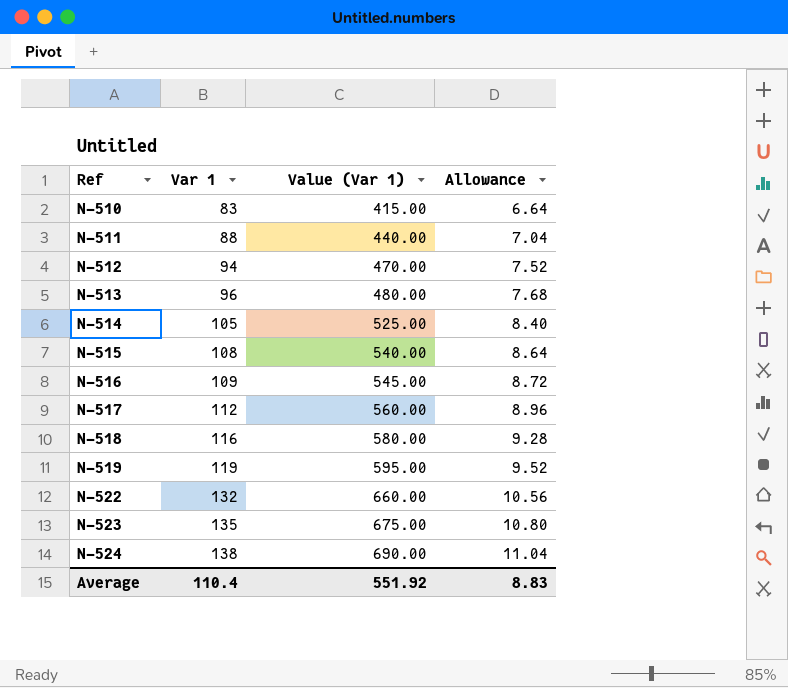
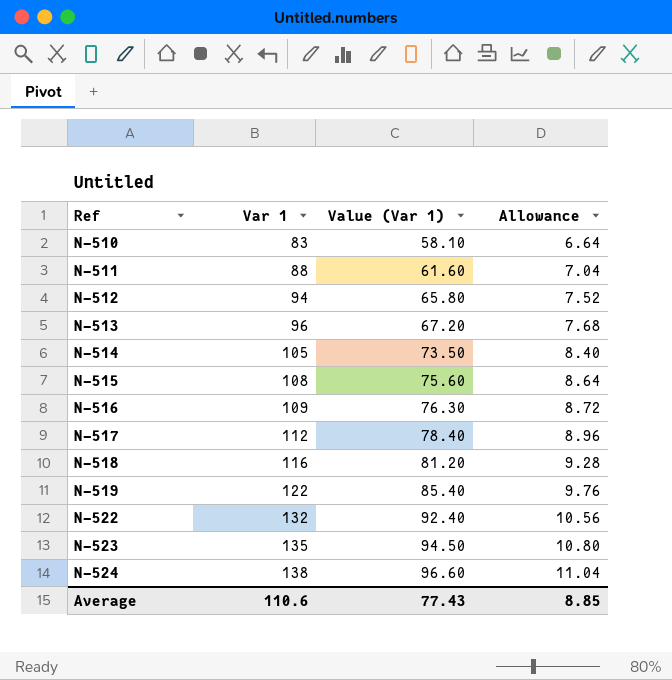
column Value (Var 1) | formula: [Var 1] * 5 -> [Var 1] * 0.7
N-519 | Var 1: 119 -> 122
N-519 | Allowance: 9.52 -> 9.76
Average | Var 1: 110.4 -> 110.6
Average | Value (Var 1): 551.92 -> 77.43
Average | Allowance: 8.83 -> 8.85

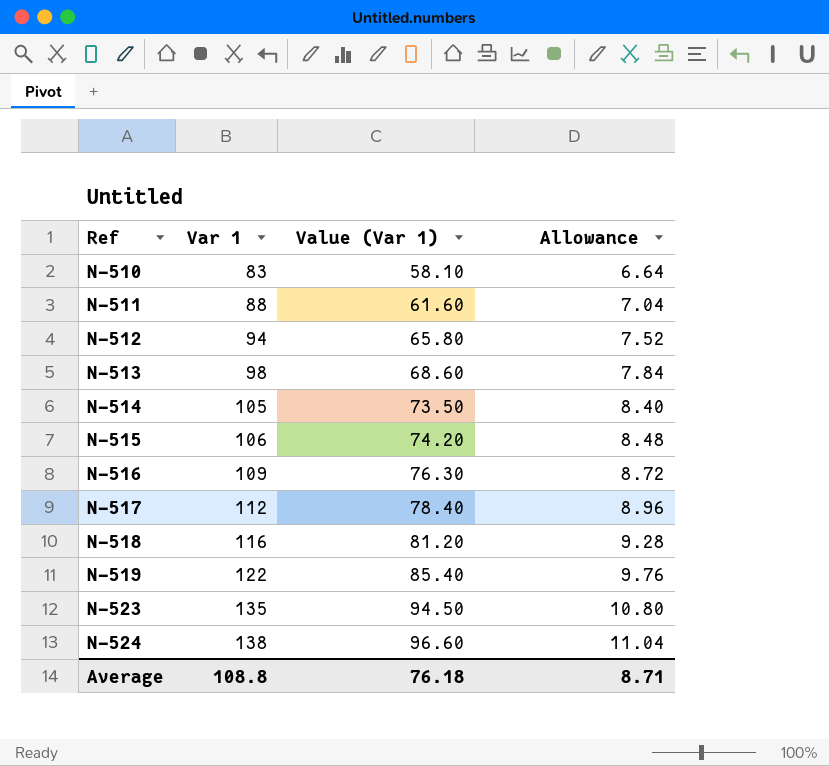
row N-522: 132 | 92.40 | 10.56 -> none
N-513 | Var 1: 96 -> 98
N-513 | Value (Var 1): 67.20 -> 68.60
N-513 | Allowance: 7.68 -> 7.84
N-515 | Var 1: 108 -> 106
N-515 | Value (Var 1): 75.60 -> 74.20
N-515 | Allowance: 8.64 -> 8.48
Average | Var 1: 110.6 -> 108.8
Average | Value (Var 1): 77.43 -> 76.18
Average | Allowance: 8.85 -> 8.71

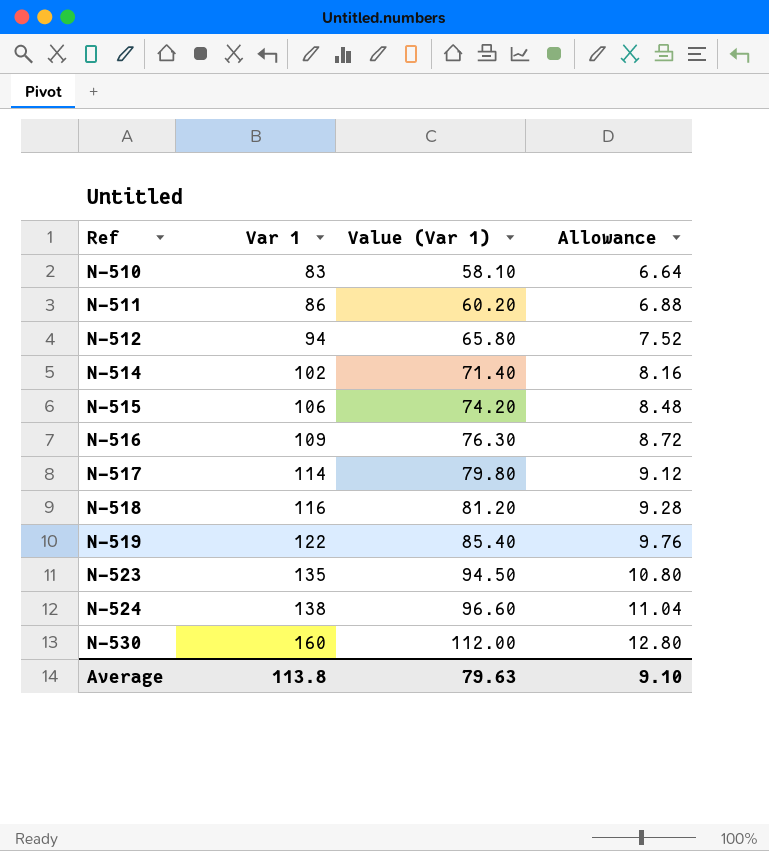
row N-513: 98 | 68.60 | 7.84 -> none
N-511 | Var 1: 88 -> 86
N-511 | Value (Var 1): 61.60 -> 60.20
N-511 | Allowance: 7.04 -> 6.88
N-514 | Var 1: 105 -> 102
N-514 | Value (Var 1): 73.50 -> 71.40
N-514 | Allowance: 8.40 -> 8.16
N-517 | Var 1: 112 -> 114
N-517 | Value (Var 1): 78.40 -> 79.80
N-517 | Allowance: 8.96 -> 9.12
row N-530: none -> 160 | 112.00 | 12.80
Average | Var 1: 108.8 -> 113.8
Average | Value (Var 1): 76.18 -> 79.63
Average | Allowance: 8.71 -> 9.10

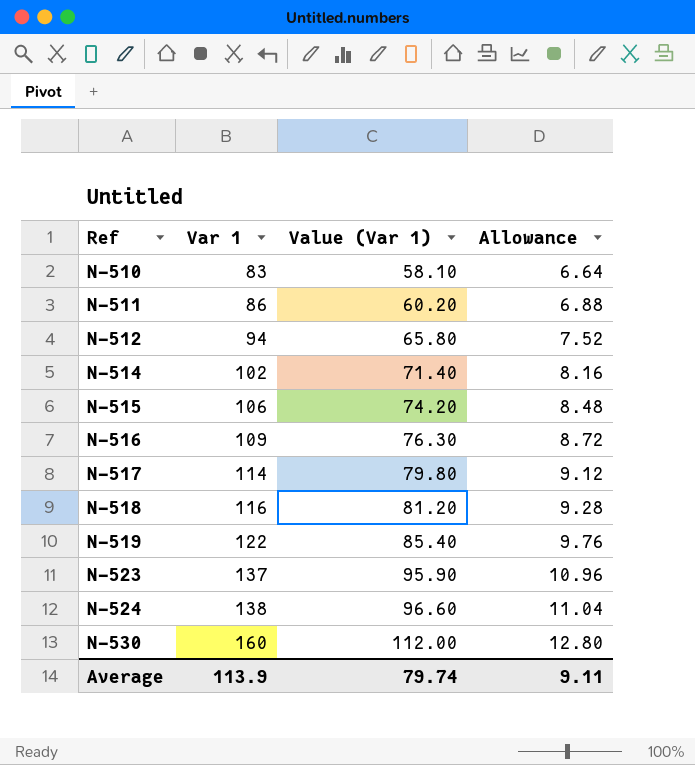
N-523 | Var 1: 135 -> 137
N-523 | Value (Var 1): 94.50 -> 95.90
N-523 | Allowance: 10.80 -> 10.96
Average | Var 1: 113.8 -> 113.9
Average | Value (Var 1): 79.63 -> 79.74
Average | Allowance: 9.10 -> 9.11

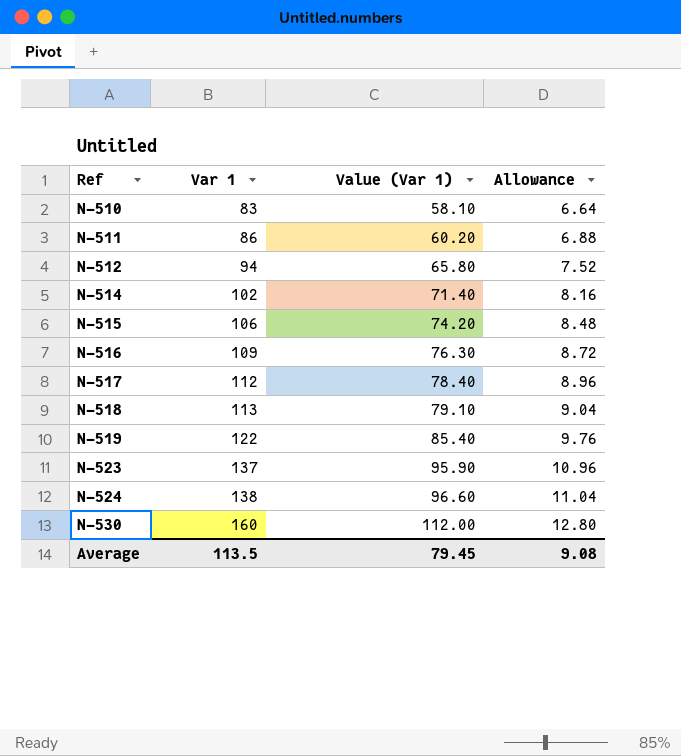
N-517 | Var 1: 114 -> 112
N-517 | Value (Var 1): 79.80 -> 78.40
N-517 | Allowance: 9.12 -> 8.96
N-518 | Var 1: 116 -> 113
N-518 | Value (Var 1): 81.20 -> 79.10
N-518 | Allowance: 9.28 -> 9.04
Average | Var 1: 113.9 -> 113.5
Average | Value (Var 1): 79.74 -> 79.45
Average | Allowance: 9.11 -> 9.08

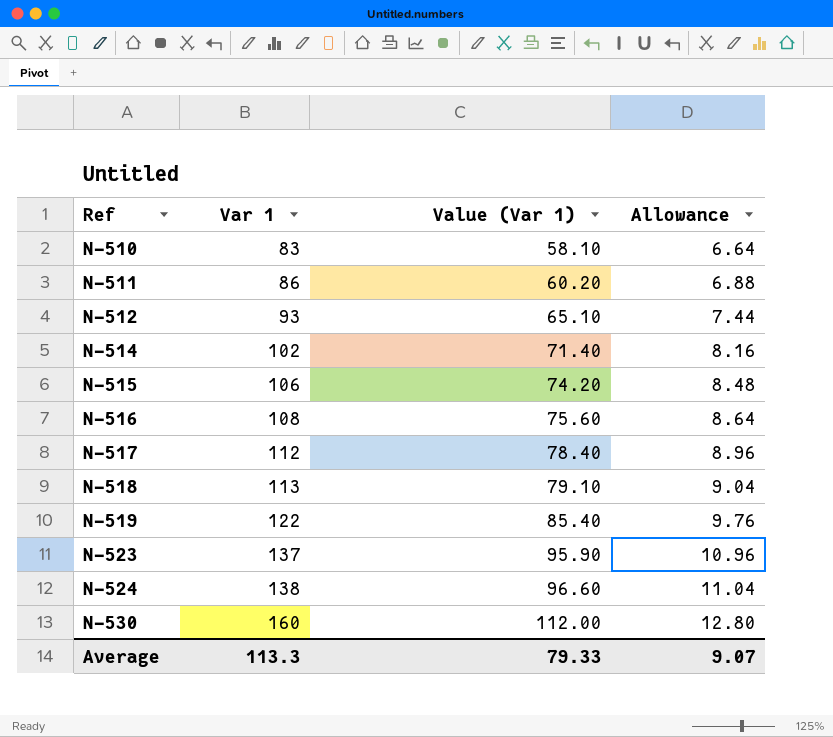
N-512 | Var 1: 94 -> 93
N-512 | Value (Var 1): 65.80 -> 65.10
N-512 | Allowance: 7.52 -> 7.44
N-516 | Var 1: 109 -> 108
N-516 | Value (Var 1): 76.30 -> 75.60
N-516 | Allowance: 8.72 -> 8.64
Average | Var 1: 113.5 -> 113.3
Average | Value (Var 1): 79.45 -> 79.33
Average | Allowance: 9.08 -> 9.07

